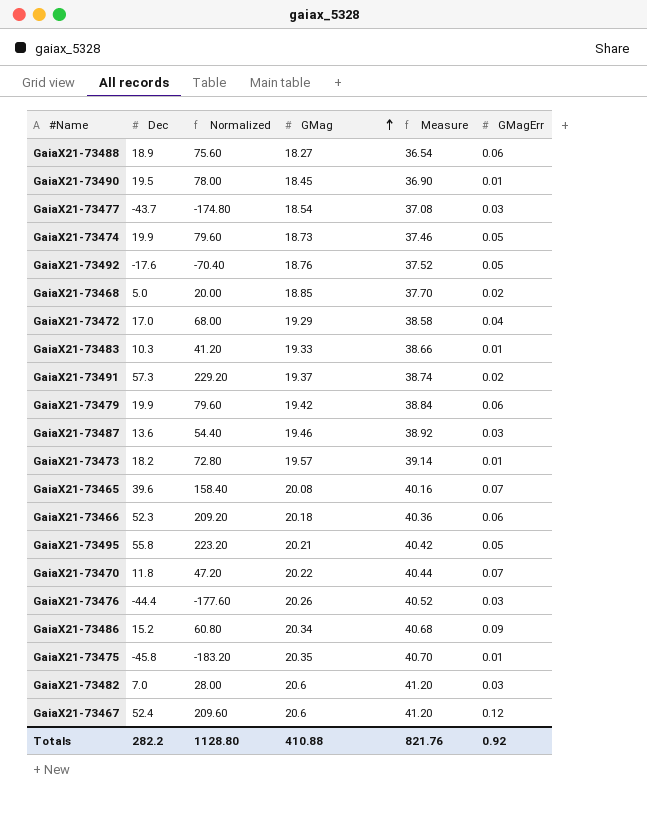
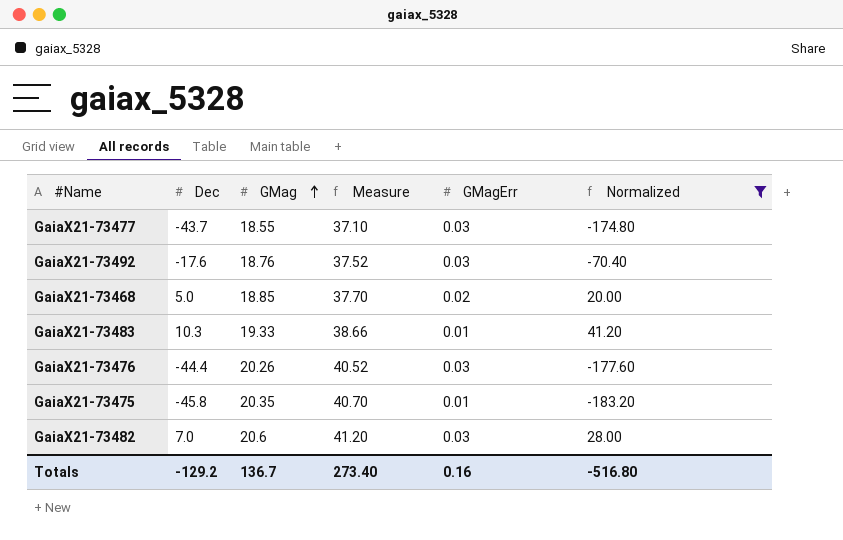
filter: none -> Normalized <= 41.20
column Normalized | position: 3 -> 6
GaiaX21-73477 | GMag: 18.54 -> 18.55
GaiaX21-73477 | Measure: 37.08 -> 37.10
GaiaX21-73492 | GMagErr: 0.05 -> 0.03
Totals | Dec: 282.2 -> -129.2
Totals | GMag: 410.88 -> 136.7
Totals | Measure: 821.76 -> 273.40
Totals | GMagErr: 0.92 -> 0.16
Totals | Normalized: 1128.80 -> -516.80

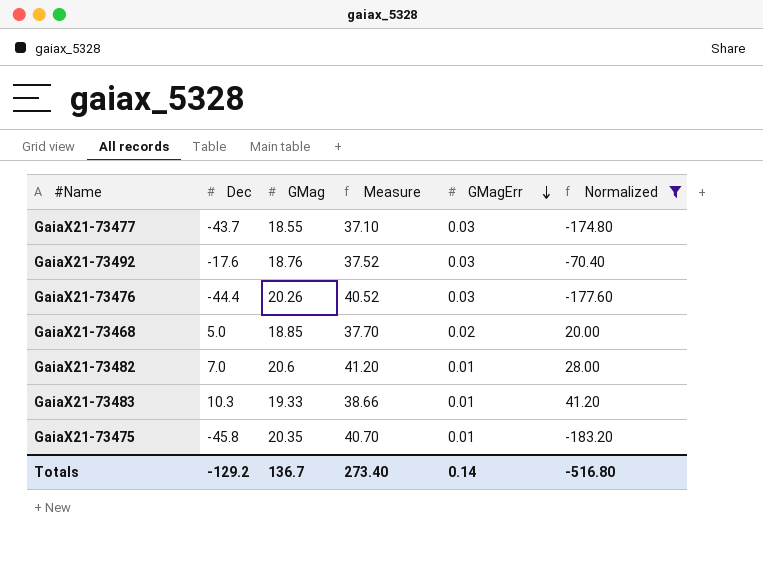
row order: GMag ascending -> GMagErr descending
GaiaX21-73482 | GMagErr: 0.03 -> 0.01
Totals | GMagErr: 0.16 -> 0.14

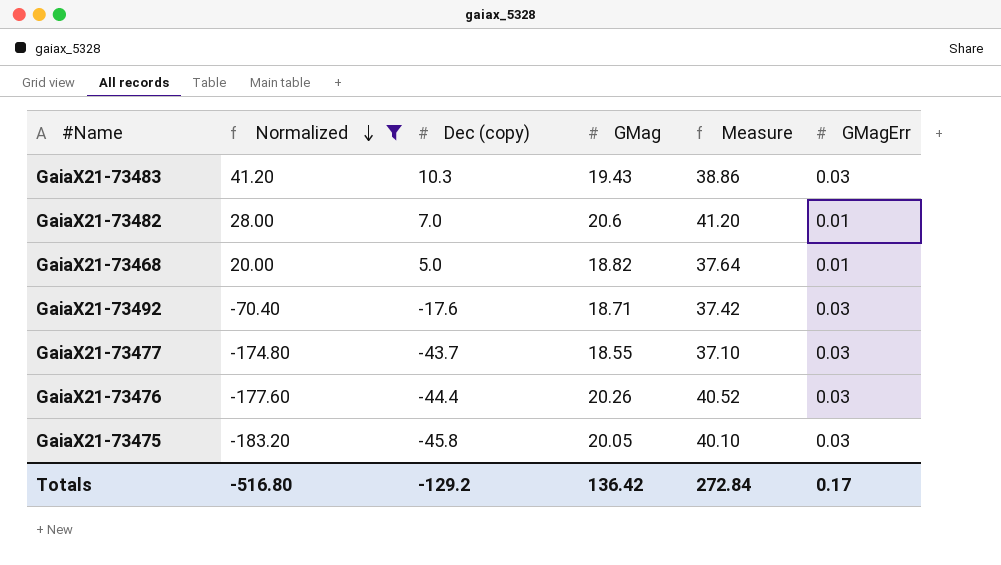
row order: GMagErr descending -> Normalized descending
column Normalized | position: 6 -> 2
column name: Dec -> Dec (copy)
GaiaX21-73483 | GMag: 19.33 -> 19.43
GaiaX21-73483 | Measure: 38.66 -> 38.86
GaiaX21-73483 | GMagErr: 0.01 -> 0.03
GaiaX21-73468 | GMag: 18.85 -> 18.82
GaiaX21-73468 | Measure: 37.70 -> 37.64
GaiaX21-73468 | GMagErr: 0.02 -> 0.01
GaiaX21-73492 | GMag: 18.76 -> 18.71
GaiaX21-73492 | Measure: 37.52 -> 37.42
GaiaX21-73475 | GMag: 20.35 -> 20.05
GaiaX21-73475 | Measure: 40.70 -> 40.10
GaiaX21-73475 | GMagErr: 0.01 -> 0.03
Totals | GMag: 136.7 -> 136.42
Totals | Measure: 273.40 -> 272.84
Totals | GMagErr: 0.14 -> 0.17

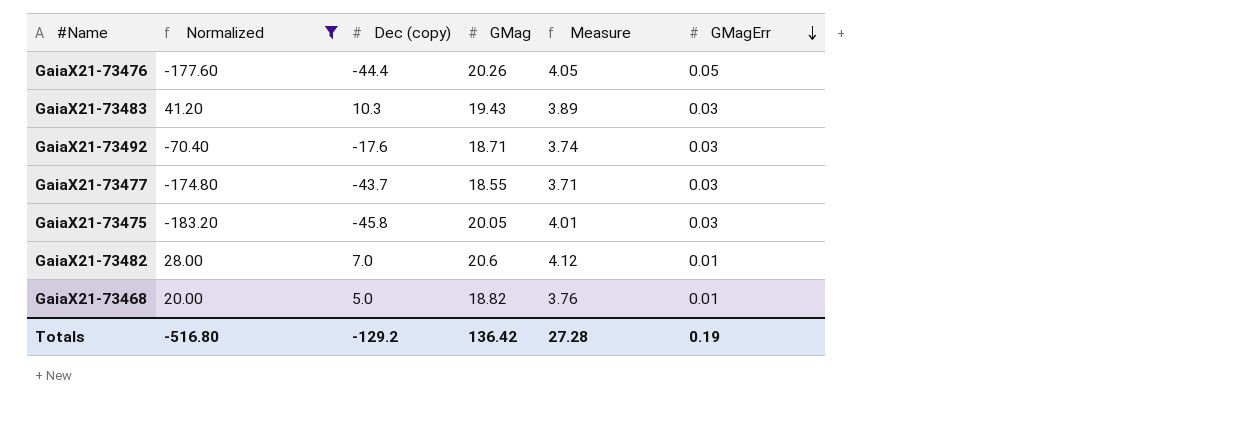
row order: Normalized descending -> GMagErr descending
column Measure | formula: [GMag] * 2 -> [GMag] * 0.2
GaiaX21-73476 | GMagErr: 0.03 -> 0.05
Totals | Measure: 272.84 -> 27.28
Totals | GMagErr: 0.17 -> 0.19

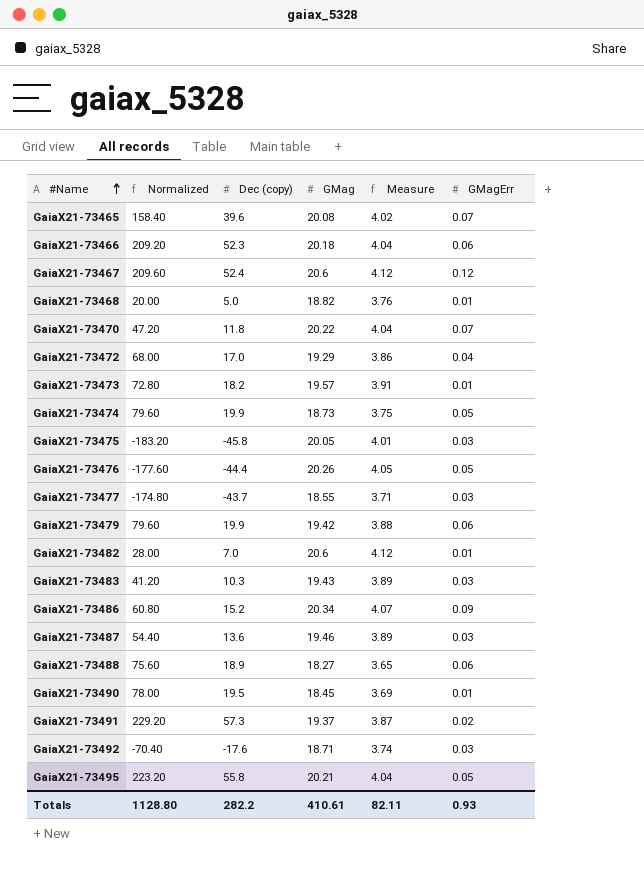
filter: Normalized <= 41.20 -> none
row order: GMagErr descending -> #Name ascending
Totals | Normalized: -516.80 -> 1128.80
Totals | Dec (copy): -129.2 -> 282.2
Totals | GMag: 136.42 -> 410.61
Totals | Measure: 27.28 -> 82.11
Totals | GMagErr: 0.19 -> 0.93

